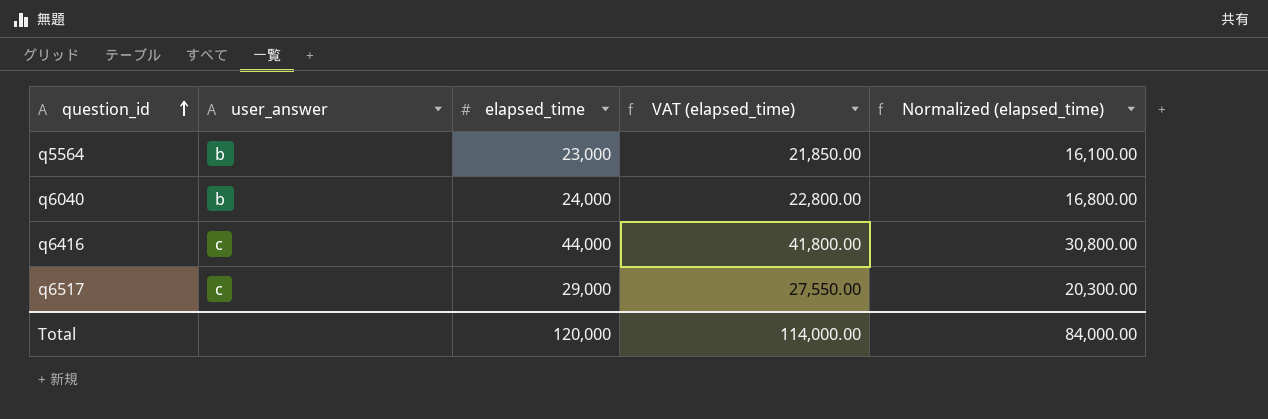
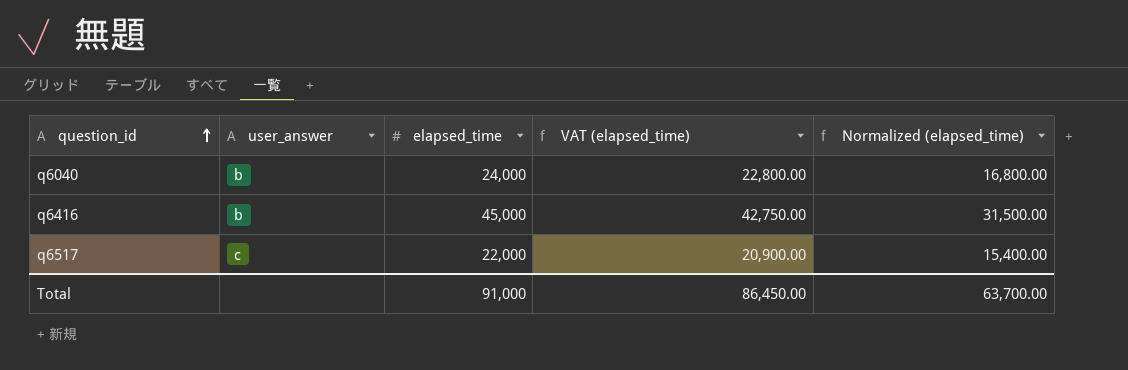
row q5564: b | 23,000 | 21,850.00 | 16,100.00 -> none
q6416 | user_answer: c -> b
q6416 | elapsed_time: 44,000 -> 45,000
q6416 | VAT (elapsed_time): 41,800.00 -> 42,750.00
q6416 | Normalized (elapsed_time): 30,800.00 -> 31,500.00
q6517 | elapsed_time: 29,000 -> 22,000
q6517 | VAT (elapsed_time): 27,550.00 -> 20,900.00
q6517 | Normalized (elapsed_time): 20,300.00 -> 15,400.00
Total | elapsed_time: 120,000 -> 91,000
Total | VAT (elapsed_time): 114,000.00 -> 86,450.00
Total | Normalized (elapsed_time): 84,000.00 -> 63,700.00

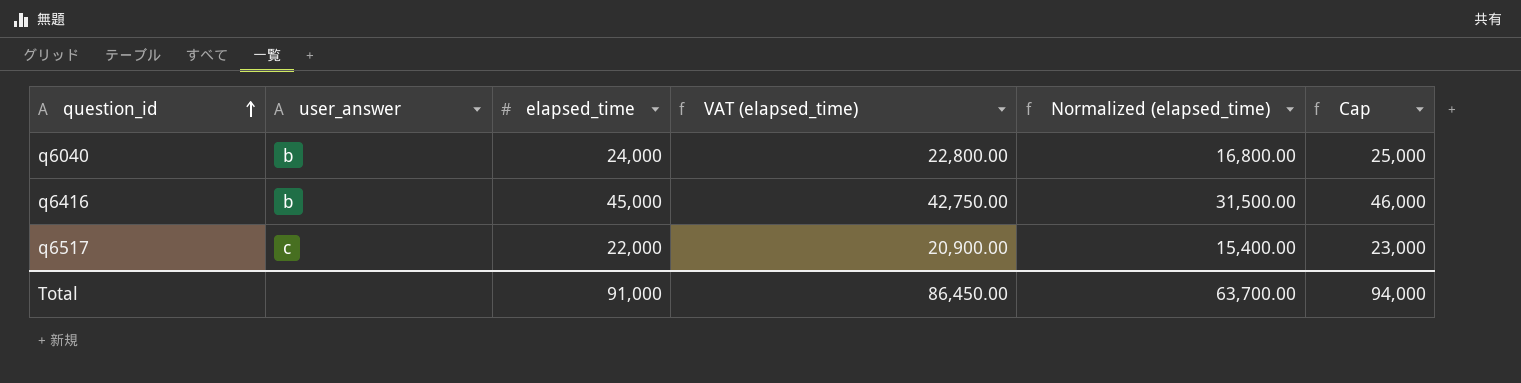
column Cap | formula: none -> [elapsed_time] + 1000

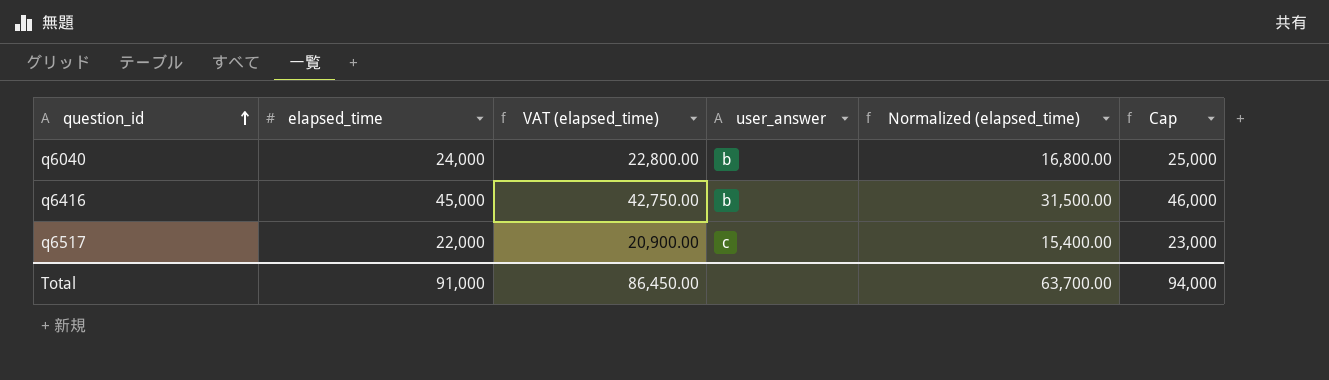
column user_answer | position: 2 -> 4

